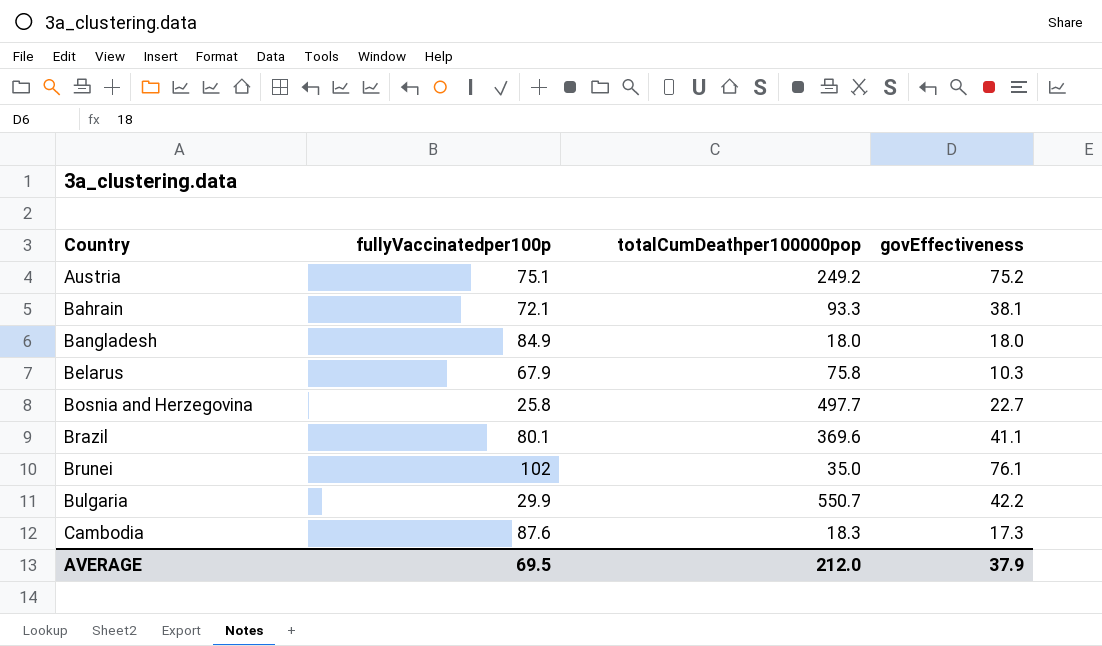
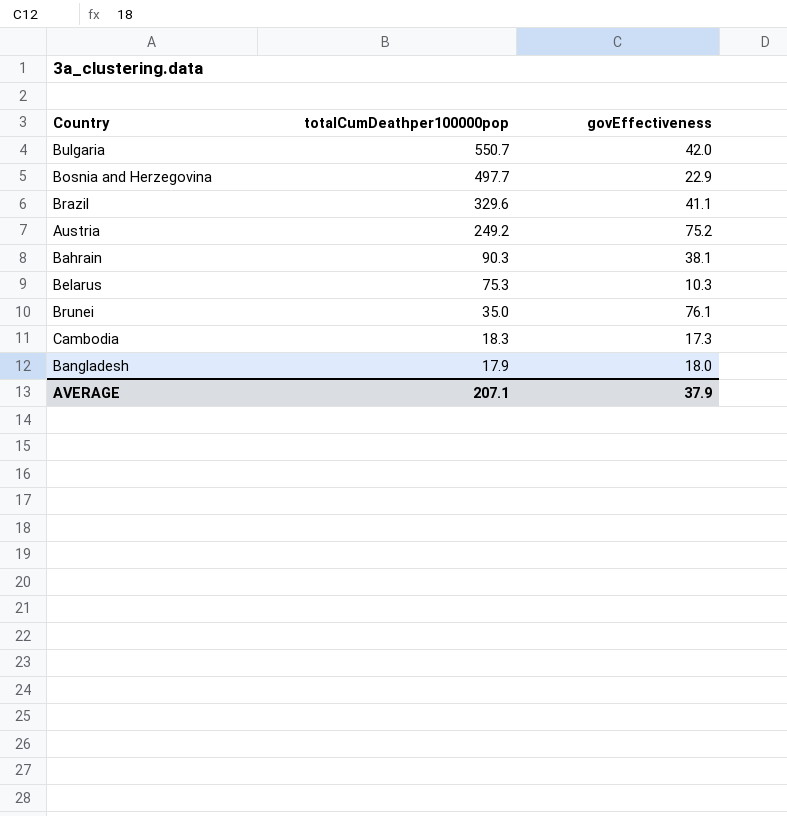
row order: Country ascending -> totalCumDeathper100000pop descending
column fullyVaccinatedper100p | position: 2 -> none
Bulgaria | govEffectiveness: 42.2 -> 42.0
Bosnia and Herzegovina | govEffectiveness: 22.7 -> 22.9
Brazil | totalCumDeathper100000pop: 369.6 -> 329.6
Bahrain | totalCumDeathper100000pop: 93.3 -> 90.3
Belarus | totalCumDeathper100000pop: 75.8 -> 75.3
Bangladesh | totalCumDeathper100000pop: 18.0 -> 17.9
AVERAGE | totalCumDeathper100000pop: 212.0 -> 207.1

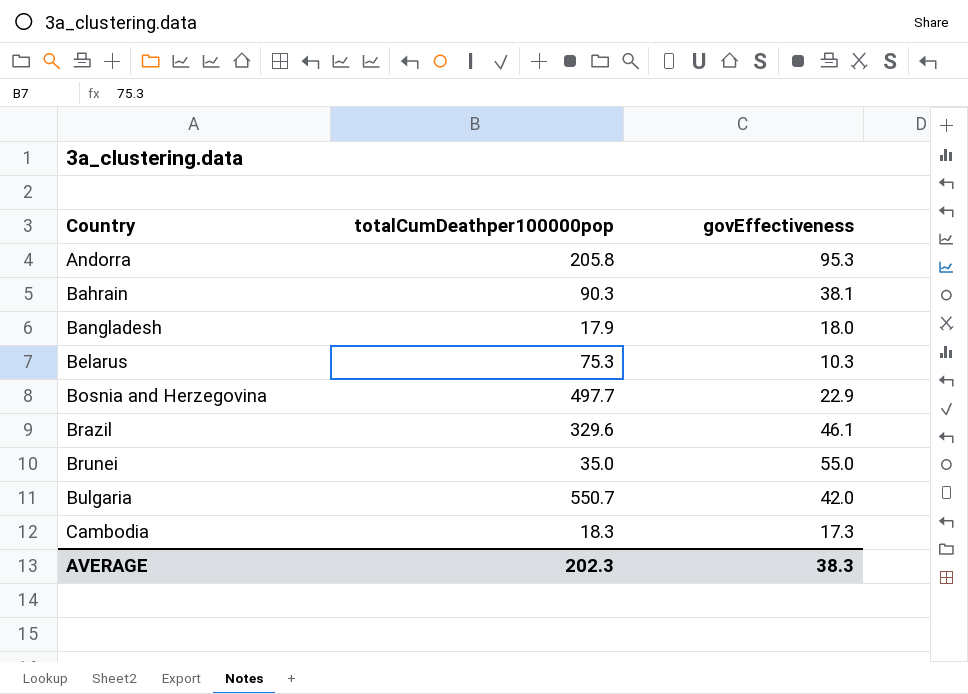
row order: totalCumDeathper100000pop descending -> Country ascending
row Austria: 249.2 | 75.2 -> none
row Andorra: none -> 205.8 | 95.3
Brazil | govEffectiveness: 41.1 -> 46.1
Brunei | govEffectiveness: 76.1 -> 55.0
AVERAGE | totalCumDeathper100000pop: 207.1 -> 202.3
AVERAGE | govEffectiveness: 37.9 -> 38.3

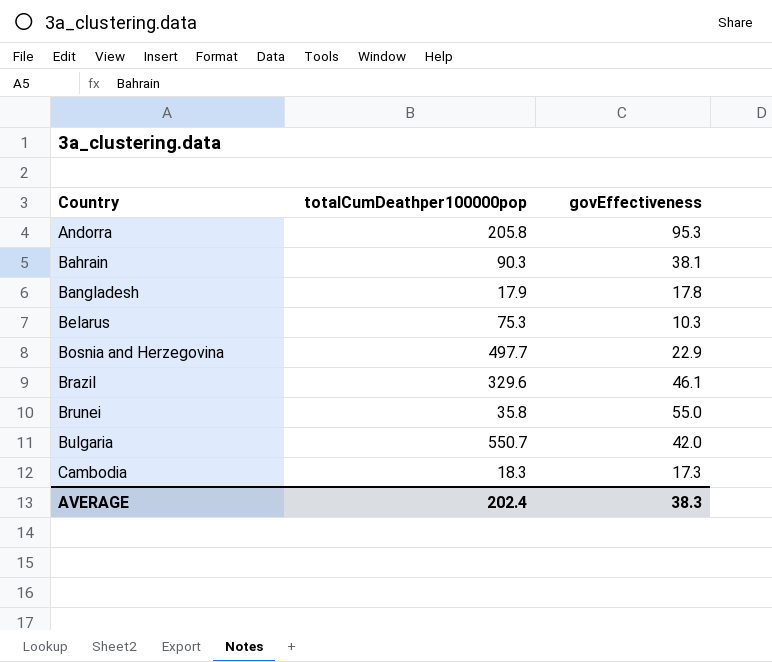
Bangladesh | govEffectiveness: 18.0 -> 17.8
Brunei | totalCumDeathper100000pop: 35.0 -> 35.8
AVERAGE | totalCumDeathper100000pop: 202.3 -> 202.4

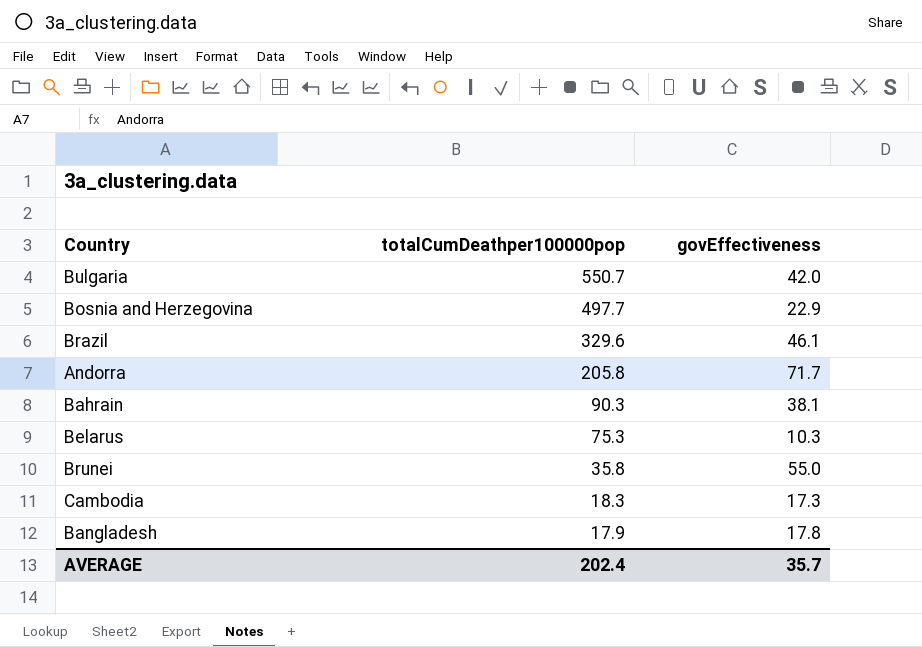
row order: Country ascending -> totalCumDeathper100000pop descending
Andorra | govEffectiveness: 95.3 -> 71.7
AVERAGE | govEffectiveness: 38.3 -> 35.7

